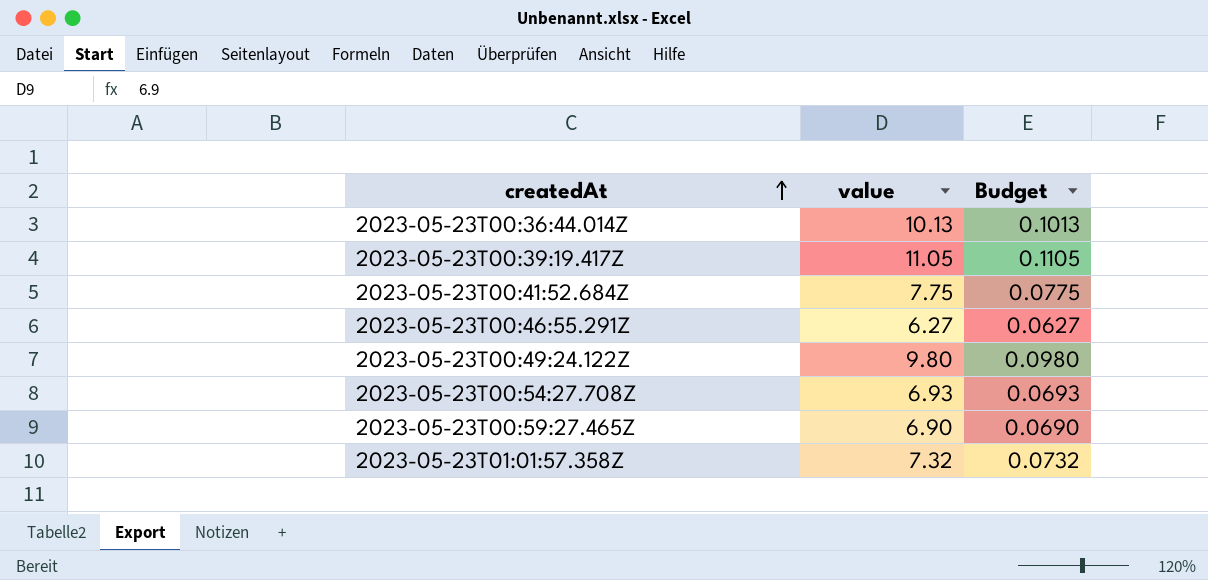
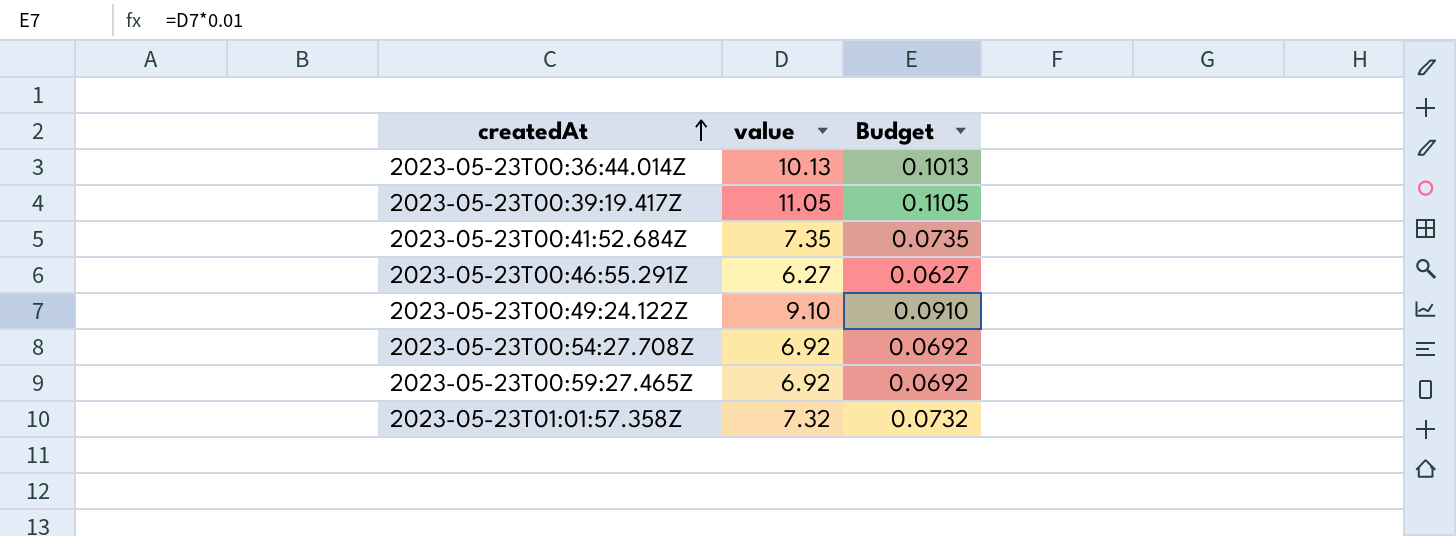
2023-05-23T00:41:52.684Z | value: 7.75 -> 7.35
2023-05-23T00:41:52.684Z | Budget: 0.0775 -> 0.0735
2023-05-23T00:49:24.122Z | value: 9.80 -> 9.10
2023-05-23T00:49:24.122Z | Budget: 0.0980 -> 0.0910
2023-05-23T00:54:27.708Z | value: 6.93 -> 6.92
2023-05-23T00:54:27.708Z | Budget: 0.0693 -> 0.0692
2023-05-23T00:59:27.465Z | value: 6.90 -> 6.92
2023-05-23T00:59:27.465Z | Budget: 0.0690 -> 0.0692

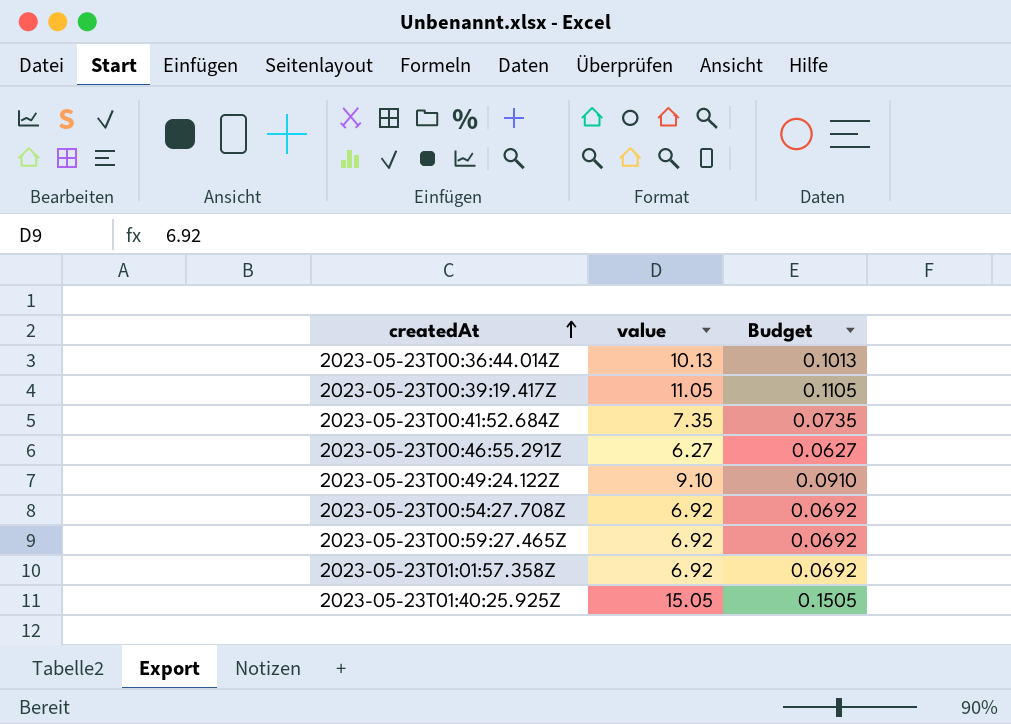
2023-05-23T01:01:57.358Z | value: 7.32 -> 6.92
2023-05-23T01:01:57.358Z | Budget: 0.0732 -> 0.0692
row 2023-05-23T01:40:25.925Z: none -> 15.05 | 0.1505

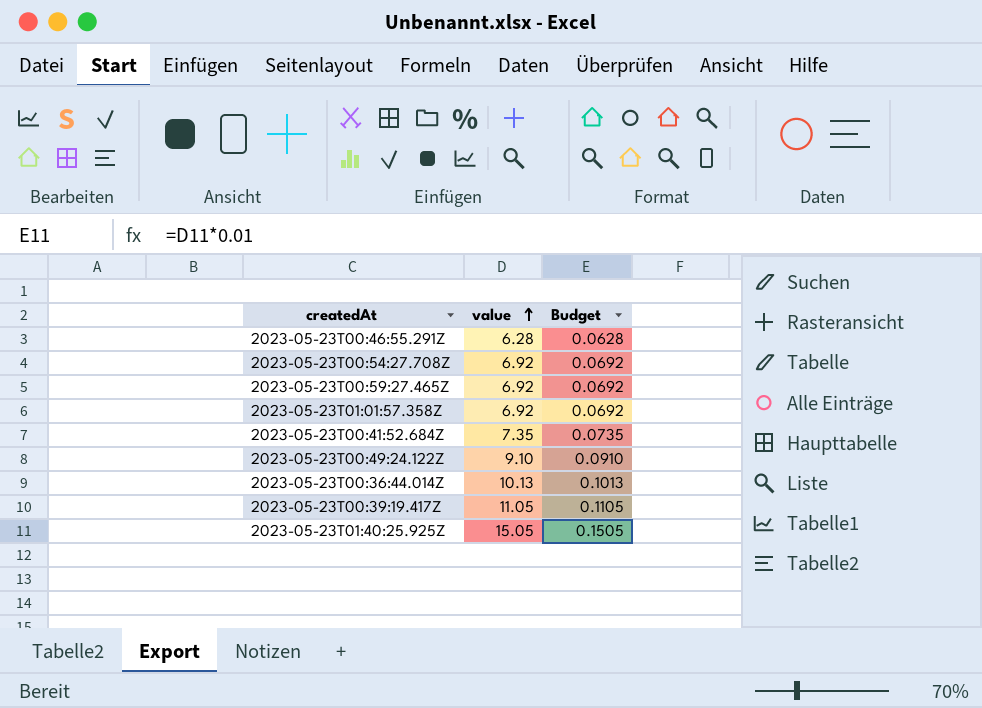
row order: createdAt ascending -> value ascending
2023-05-23T00:46:55.291Z | value: 6.27 -> 6.28
2023-05-23T00:46:55.291Z | Budget: 0.0627 -> 0.0628

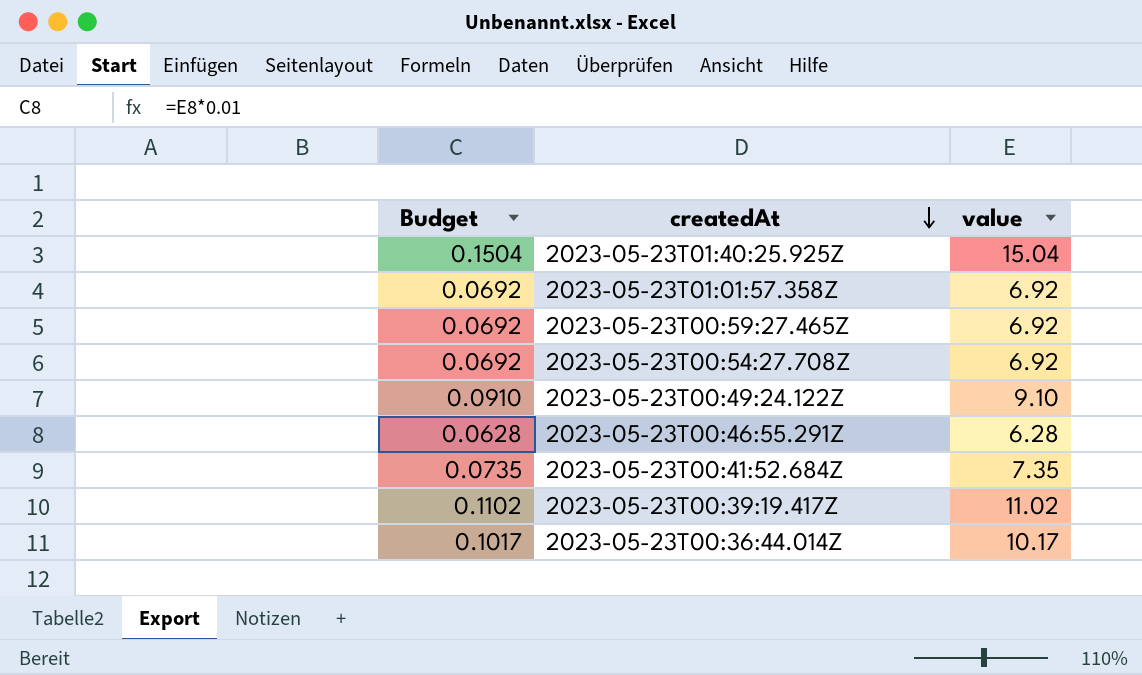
row order: value ascending -> createdAt descending
column Budget | position: 3 -> 1
2023-05-23T01:40:25.925Z | Budget: 0.1505 -> 0.1504
2023-05-23T01:40:25.925Z | value: 15.05 -> 15.04
2023-05-23T00:39:19.417Z | Budget: 0.1105 -> 0.1102
2023-05-23T00:39:19.417Z | value: 11.05 -> 11.02
2023-05-23T00:36:44.014Z | Budget: 0.1013 -> 0.1017
2023-05-23T00:36:44.014Z | value: 10.13 -> 10.17

